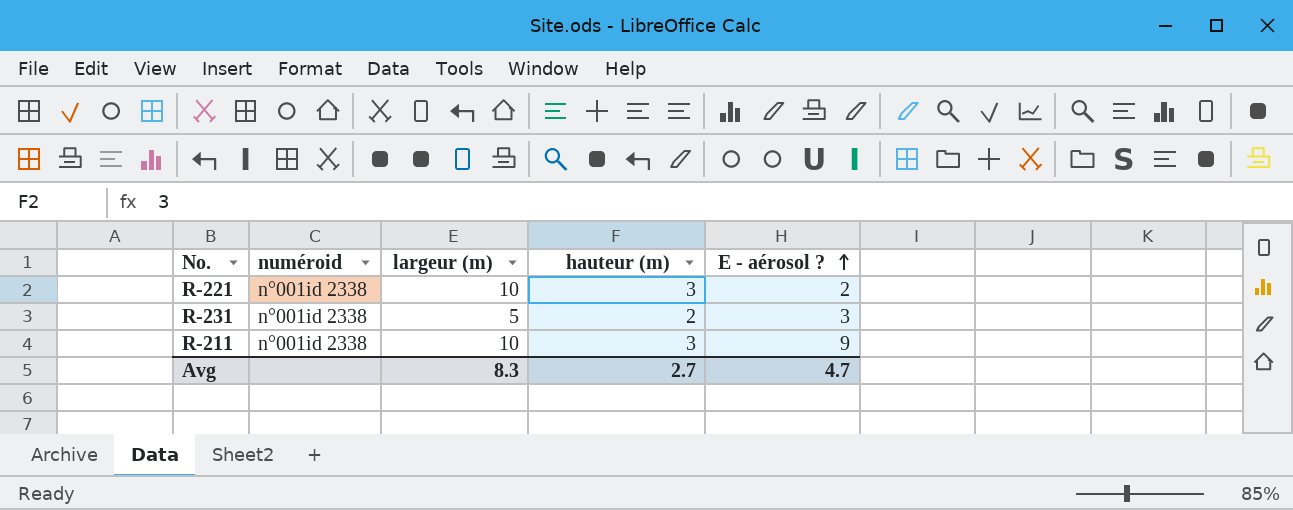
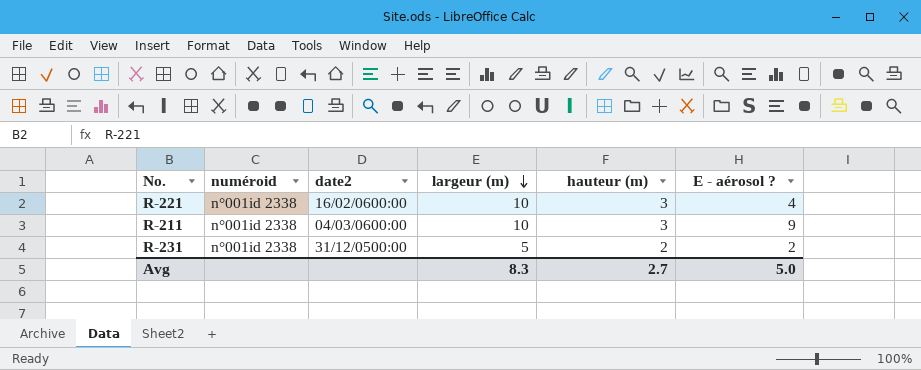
row order: E - aérosol ? ascending -> largeur (m) descending
column date2 | position: none -> 3
R-221 | E - aérosol ?: 2 -> 4
R-231 | E - aérosol ?: 3 -> 2
Avg | E - aérosol ?: 4.7 -> 5.0

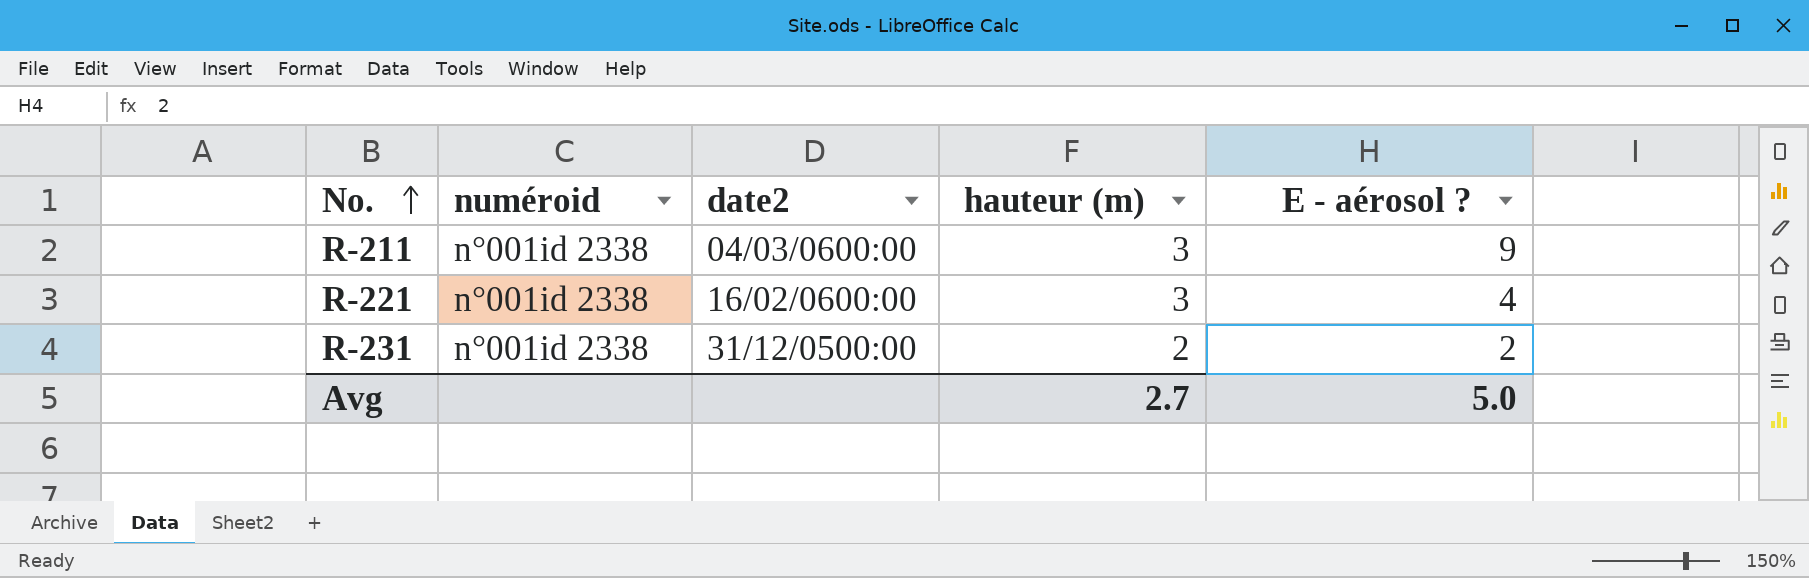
row order: largeur (m) descending -> No. ascending
column largeur (m) | position: 4 -> none

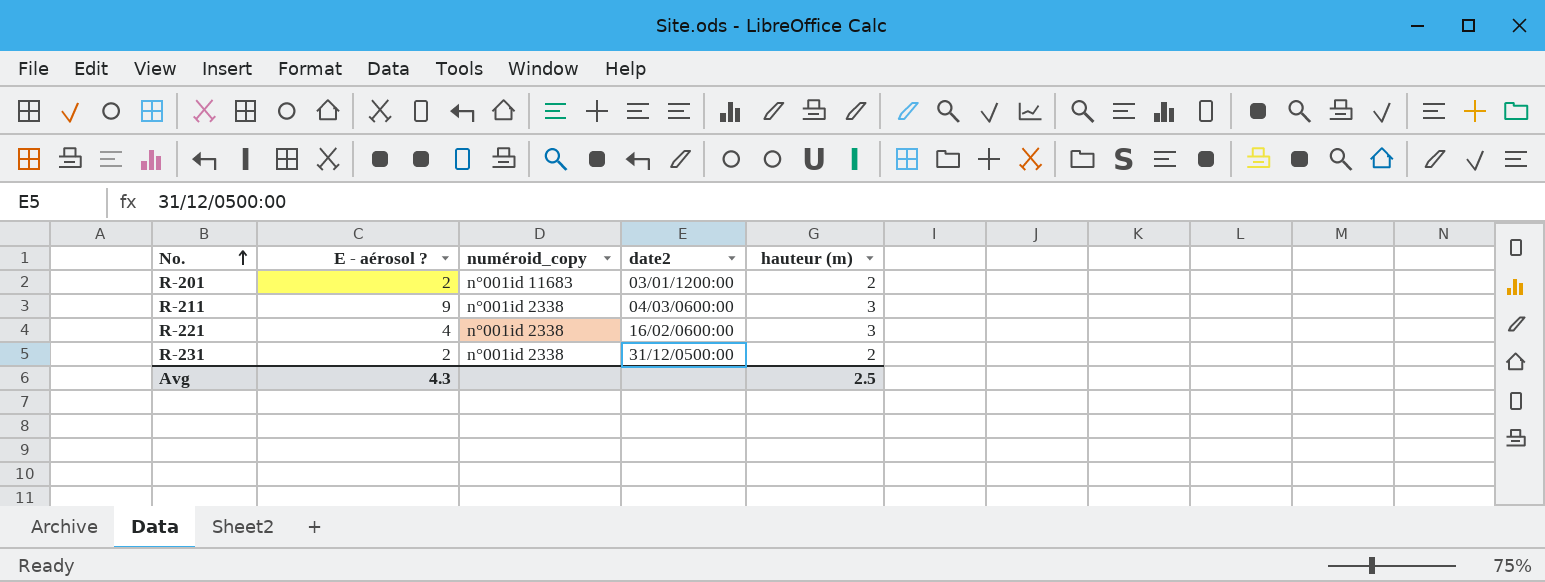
column E - aérosol ? | position: 5 -> 2
column name: numéroid -> numéroid_copy
row R-201: none -> 2 | n°001id 11683 | 03/01/1200:00 | 2
Avg | E - aérosol ?: 5.0 -> 4.3
Avg | hauteur (m): 2.7 -> 2.5

